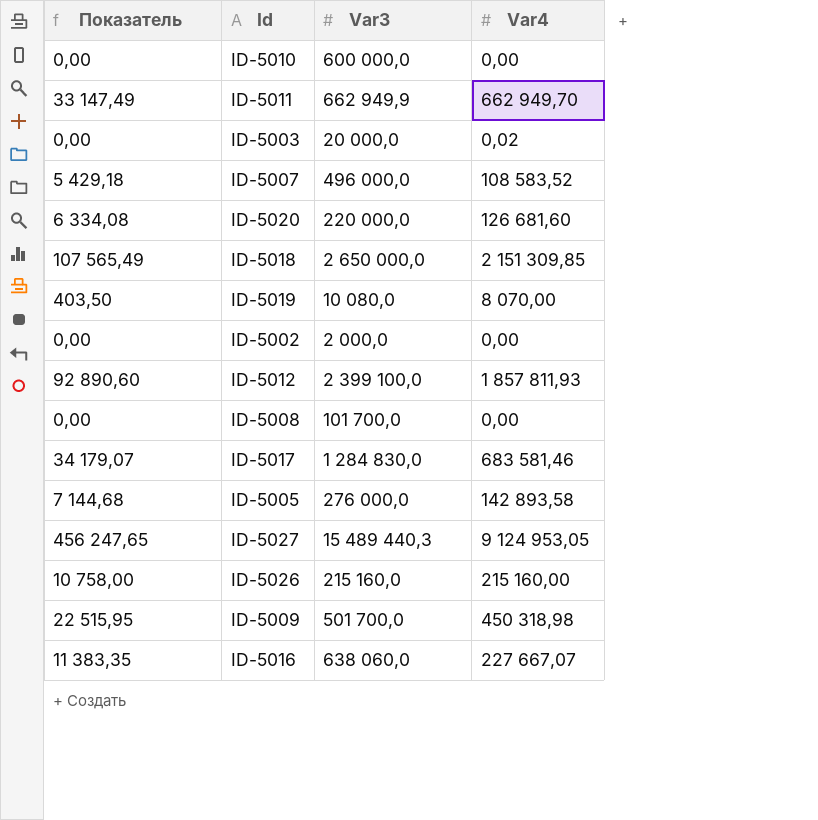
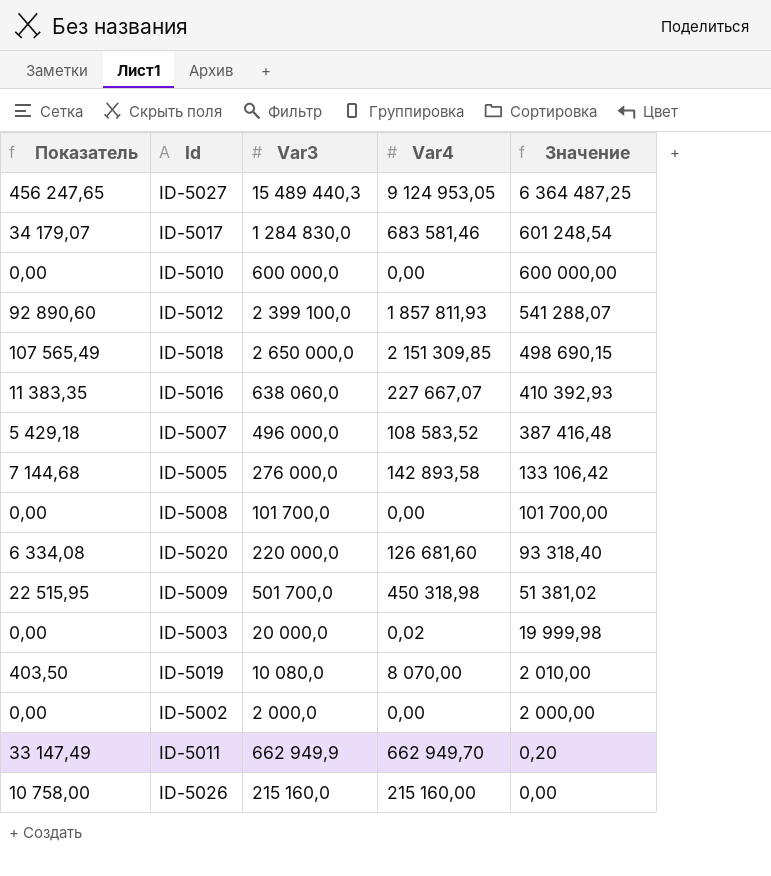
row order: none -> Значение descending
column Значение | formula: none -> [Var3] - [Var4]

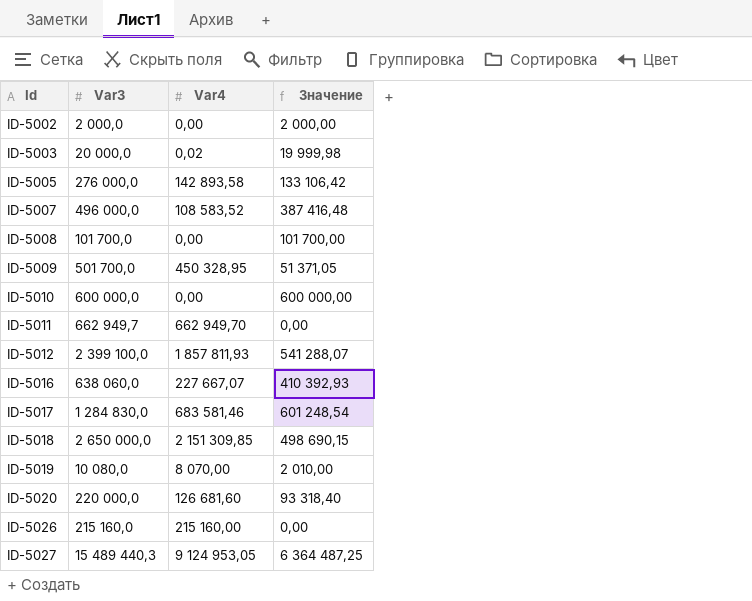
row order: Значение descending -> Id ascending
column Показатель | formula: [Var4] * 0,05 -> none
ID-5009 | Var4: 450 318,98 -> 450 328,95
ID-5009 | Значение: 51 381,02 -> 51 371,05
ID-5011 | Var3: 662 949,9 -> 662 949,7
ID-5011 | Значение: 0,20 -> 0,00

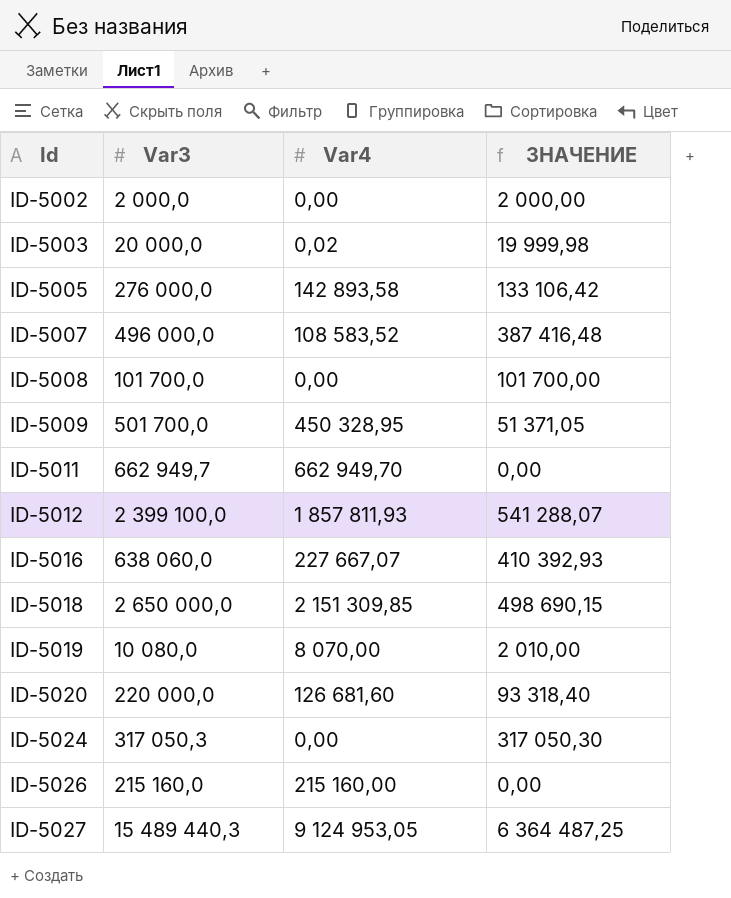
column name: Значение -> ЗНАЧЕНИЕ
row ID-5010: 600 000,0 | 0,00 | 600 000,00 -> none
row ID-5017: 1 284 830,0 | 683 581,46 | 601 248,54 -> none
row ID-5024: none -> 317 050,3 | 0,00 | 317 050,30

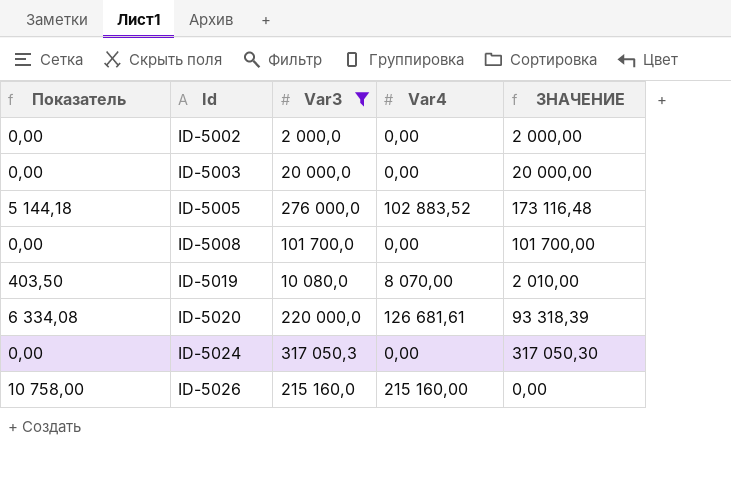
filter: none -> Var3 <= 317 050,3
column Показатель | formula: none -> [Var4] * 0,05
ID-5003 | Var4: 0,02 -> 0,00
ID-5003 | ЗНАЧЕНИЕ: 19 999,98 -> 20 000,00
ID-5005 | Var4: 142 893,58 -> 102 883,52
ID-5005 | ЗНАЧЕНИЕ: 133 106,42 -> 173 116,48
ID-5020 | Var4: 126 681,60 -> 126 681,61
ID-5020 | ЗНАЧЕНИЕ: 93 318,40 -> 93 318,39

